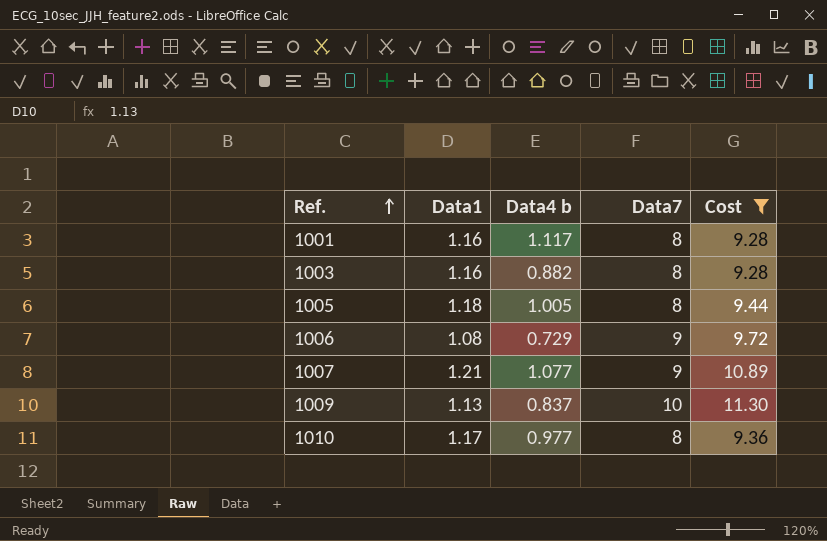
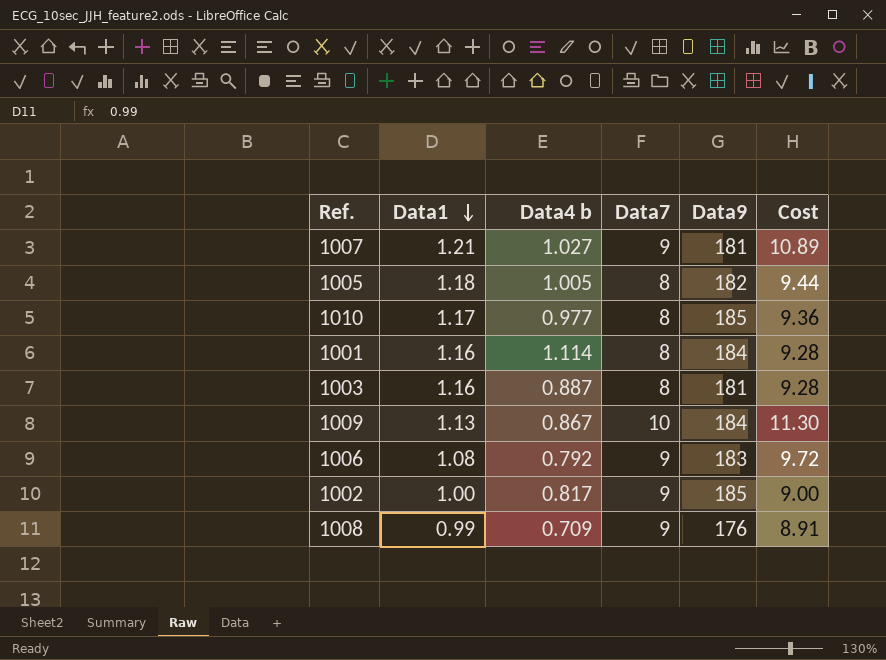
filter: Cost >= 9.28 -> none
row order: Ref. ascending -> Data1 descending
column Data9 | position: none -> 5
1007 | Data4 b: 1.077 -> 1.027
1001 | Data4 b: 1.117 -> 1.114
1003 | Data4 b: 0.882 -> 0.887
1009 | Data4 b: 0.837 -> 0.867
1006 | Data4 b: 0.729 -> 0.792

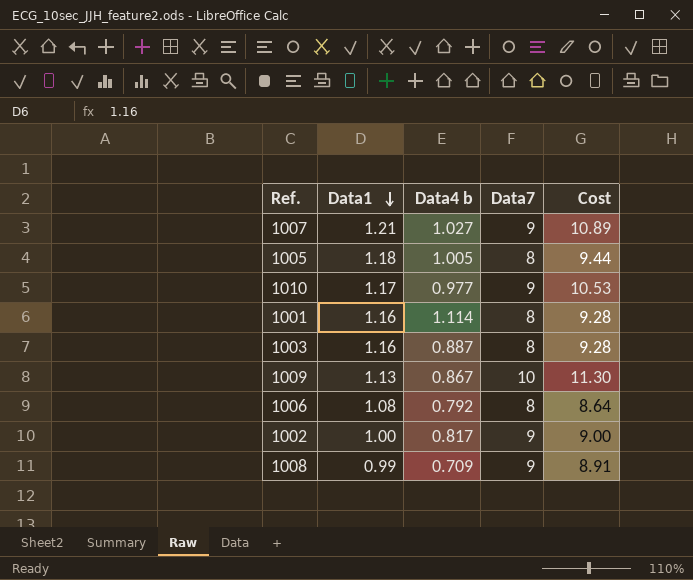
column Data9 | position: 5 -> none
1010 | Data7: 8 -> 9
1010 | Cost: 9.36 -> 10.53
1006 | Data7: 9 -> 8
1006 | Cost: 9.72 -> 8.64

